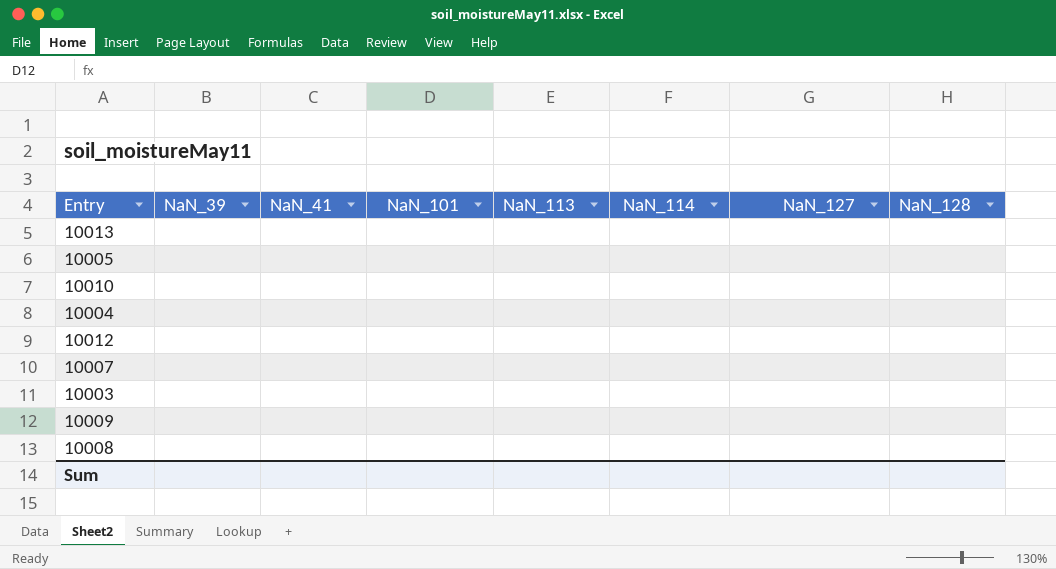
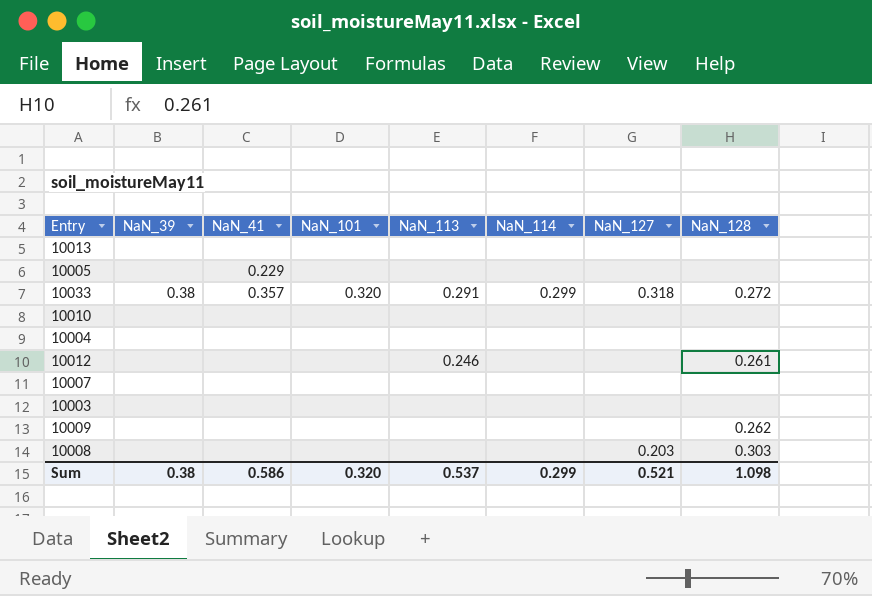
10005 | NaN_41: none -> 0.229
row 10033: none -> 0.38 | 0.357 | 0.320 | 0.291 | 0.299 | 0.318 | 0.272
10012 | NaN_113: none -> 0.246
10012 | NaN_128: none -> 0.261
10009 | NaN_128: none -> 0.262
10008 | NaN_127: none -> 0.203
10008 | NaN_128: none -> 0.303
Sum | NaN_39: none -> 0.38
Sum | NaN_41: none -> 0.586
Sum | NaN_101: none -> 0.320
Sum | NaN_113: none -> 0.537
Sum | NaN_114: none -> 0.299
Sum | NaN_127: none -> 0.521
Sum | NaN_128: none -> 1.098

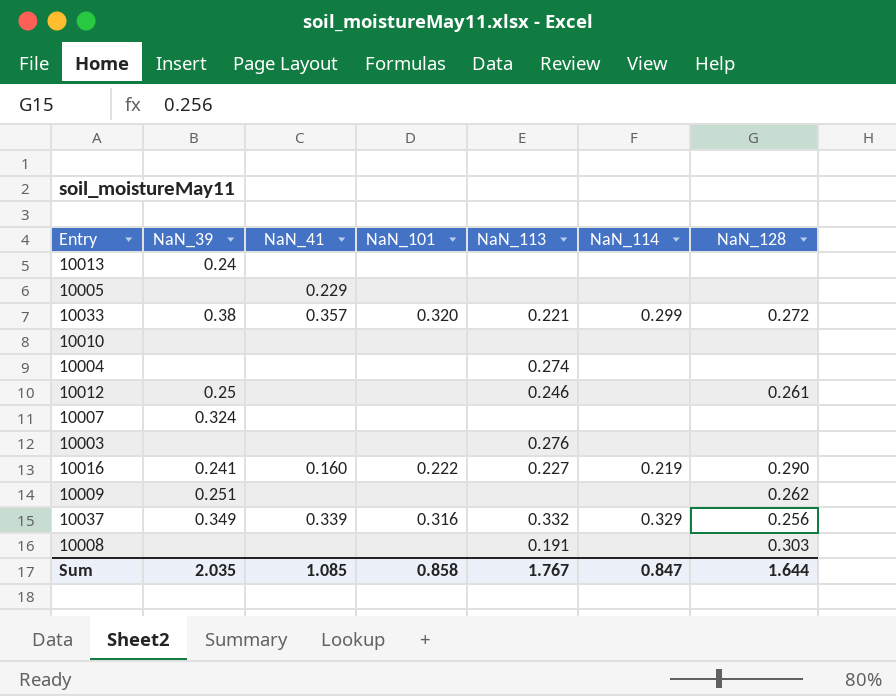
column NaN_127 | position: 7 -> none
10013 | NaN_39: none -> 0.24
10033 | NaN_113: 0.291 -> 0.221
10004 | NaN_113: none -> 0.274
10012 | NaN_39: none -> 0.25
10007 | NaN_39: none -> 0.324
10003 | NaN_113: none -> 0.276
row 10016: none -> 0.241 | 0.160 | 0.222 | 0.227 | 0.219 | 0.290
10009 | NaN_39: none -> 0.251
row 10037: none -> 0.349 | 0.339 | 0.316 | 0.332 | 0.329 | 0.256
10008 | NaN_113: none -> 0.191
Sum | NaN_39: 0.38 -> 2.035
Sum | NaN_41: 0.586 -> 1.085
Sum | NaN_101: 0.320 -> 0.858
Sum | NaN_113: 0.537 -> 1.767
Sum | NaN_114: 0.299 -> 0.847
Sum | NaN_128: 1.098 -> 1.644

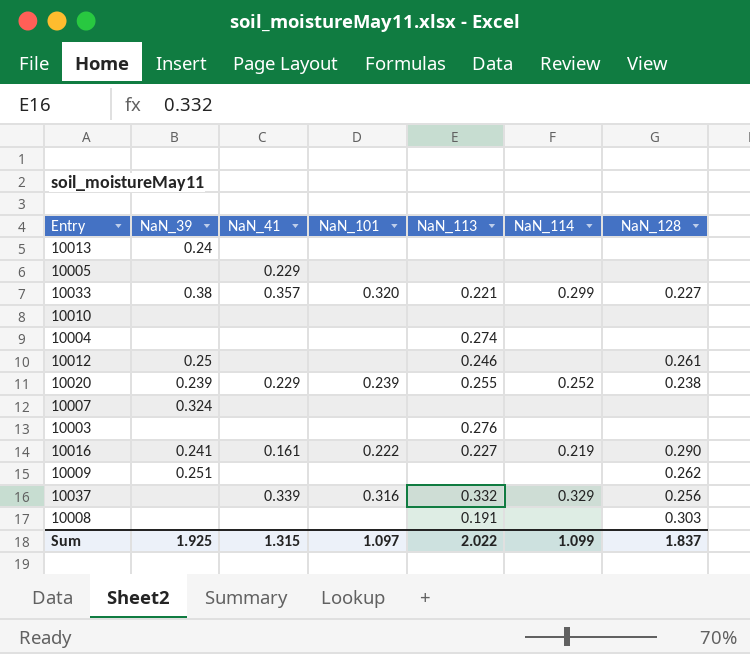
10033 | NaN_128: 0.272 -> 0.227
row 10020: none -> 0.239 | 0.229 | 0.239 | 0.255 | 0.252 | 0.238
10016 | NaN_41: 0.160 -> 0.161
10037 | NaN_39: 0.349 -> none
Sum | NaN_39: 2.035 -> 1.925
Sum | NaN_41: 1.085 -> 1.315
Sum | NaN_101: 0.858 -> 1.097
Sum | NaN_113: 1.767 -> 2.022
Sum | NaN_114: 0.847 -> 1.099
Sum | NaN_128: 1.644 -> 1.837

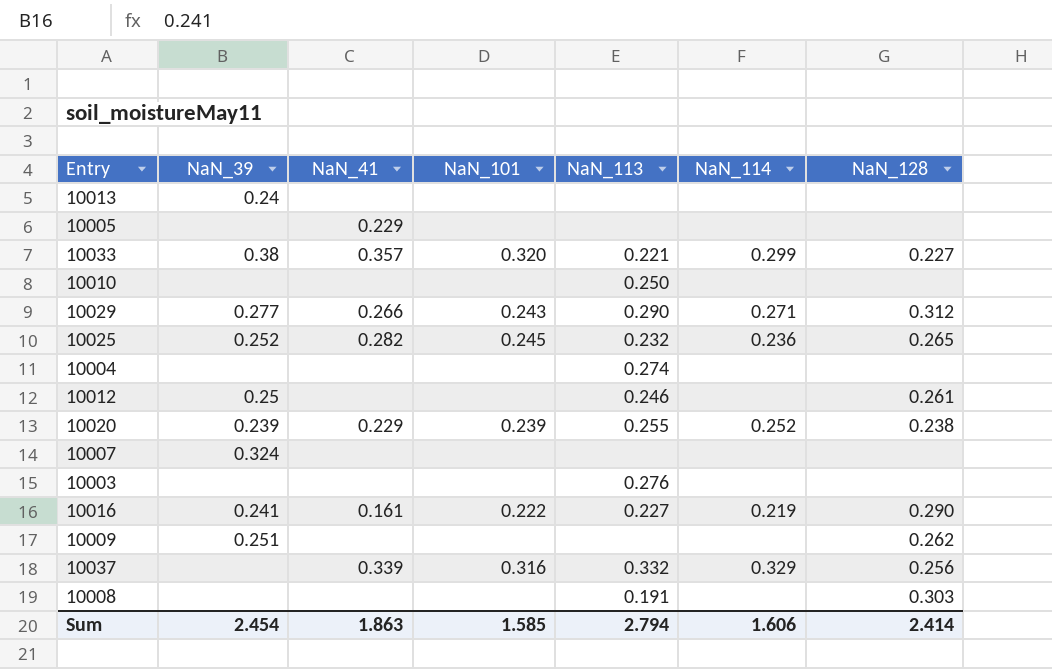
10010 | NaN_113: none -> 0.250
row 10029: none -> 0.277 | 0.266 | 0.243 | 0.290 | 0.271 | 0.312
row 10025: none -> 0.252 | 0.282 | 0.245 | 0.232 | 0.236 | 0.265
Sum | NaN_39: 1.925 -> 2.454
Sum | NaN_41: 1.315 -> 1.863
Sum | NaN_101: 1.097 -> 1.585
Sum | NaN_113: 2.022 -> 2.794
Sum | NaN_114: 1.099 -> 1.606
Sum | NaN_128: 1.837 -> 2.414

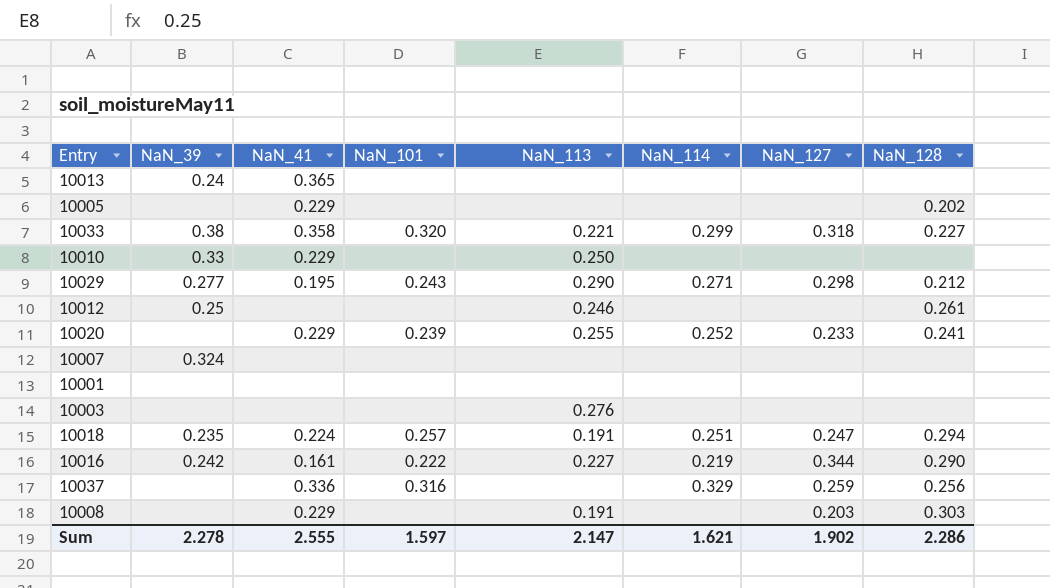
column NaN_127 | position: none -> 7
row 10025: 0.252 | 0.282 | 0.245 | 0.232 | 0.236 | 0.265 -> none
row 10004: none | none | none | 0.274 | none | none -> none
row 10009: 0.251 | none | none | none | none | 0.262 -> none
10013 | NaN_41: none -> 0.365
10005 | NaN_128: none -> 0.202
10033 | NaN_41: 0.357 -> 0.358
10010 | NaN_39: none -> 0.33
10010 | NaN_41: none -> 0.229
10029 | NaN_41: 0.266 -> 0.195
10029 | NaN_128: 0.312 -> 0.212
10020 | NaN_39: 0.239 -> none
10020 | NaN_128: 0.238 -> 0.241
row 10001: none -> none | none | none | none | none | none | none
row 10018: none -> 0.235 | 0.224 | 0.257 | 0.191 | 0.251 | 0.247 | 0.294
10016 | NaN_39: 0.241 -> 0.242
10037 | NaN_41: 0.339 -> 0.336
10037 | NaN_113: 0.332 -> none
10008 | NaN_41: none -> 0.229
Sum | NaN_39: 2.454 -> 2.278
Sum | NaN_41: 1.863 -> 2.555
Sum | NaN_101: 1.585 -> 1.597
Sum | NaN_113: 2.794 -> 2.147
Sum | NaN_114: 1.606 -> 1.621
Sum | NaN_128: 2.414 -> 2.286

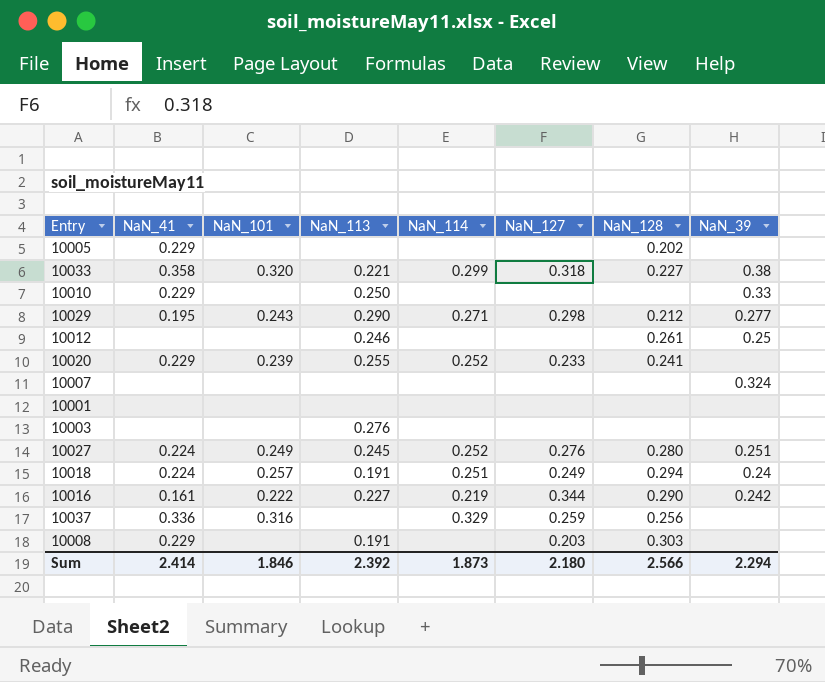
column NaN_39 | position: 2 -> 8
row 10013: 0.24 | 0.365 | none | none | none | none | none -> none
row 10027: none -> 0.224 | 0.249 | 0.245 | 0.252 | 0.276 | 0.280 | 0.251
10018 | NaN_127: 0.247 -> 0.249
10018 | NaN_39: 0.235 -> 0.24
Sum | NaN_41: 2.555 -> 2.414
Sum | NaN_101: 1.597 -> 1.846
Sum | NaN_113: 2.147 -> 2.392
Sum | NaN_114: 1.621 -> 1.873
Sum | NaN_127: 1.902 -> 2.180
Sum | NaN_128: 2.286 -> 2.566
Sum | NaN_39: 2.278 -> 2.294

